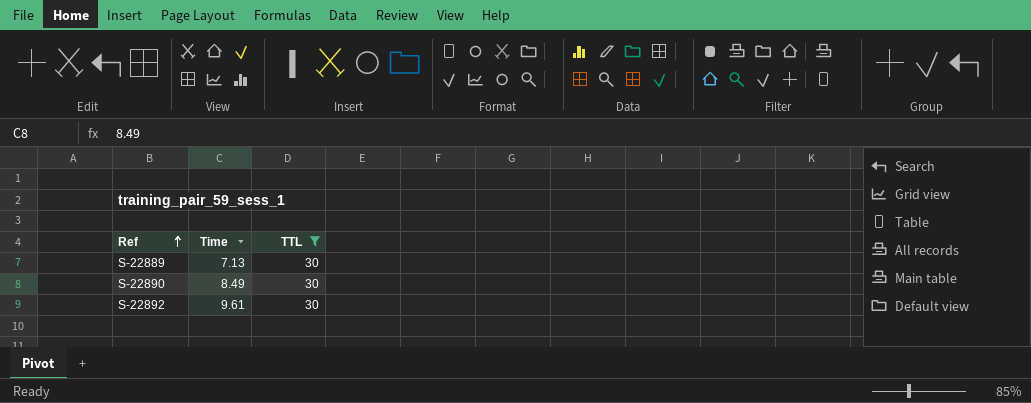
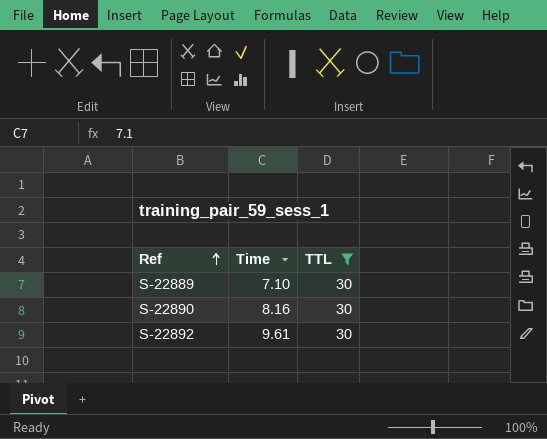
S-22889 | Time: 7.13 -> 7.10
S-22890 | Time: 8.49 -> 8.16

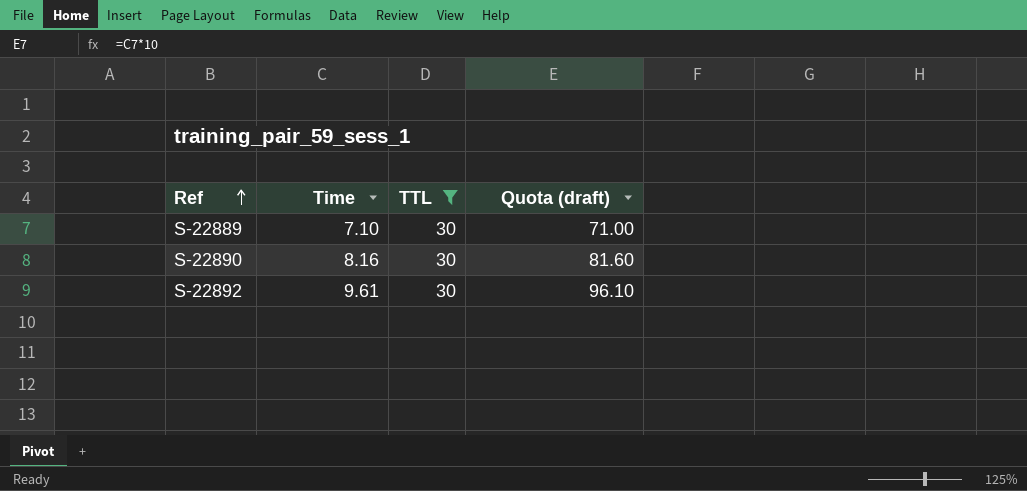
column Quota (draft) | formula: none -> [Time] * 10

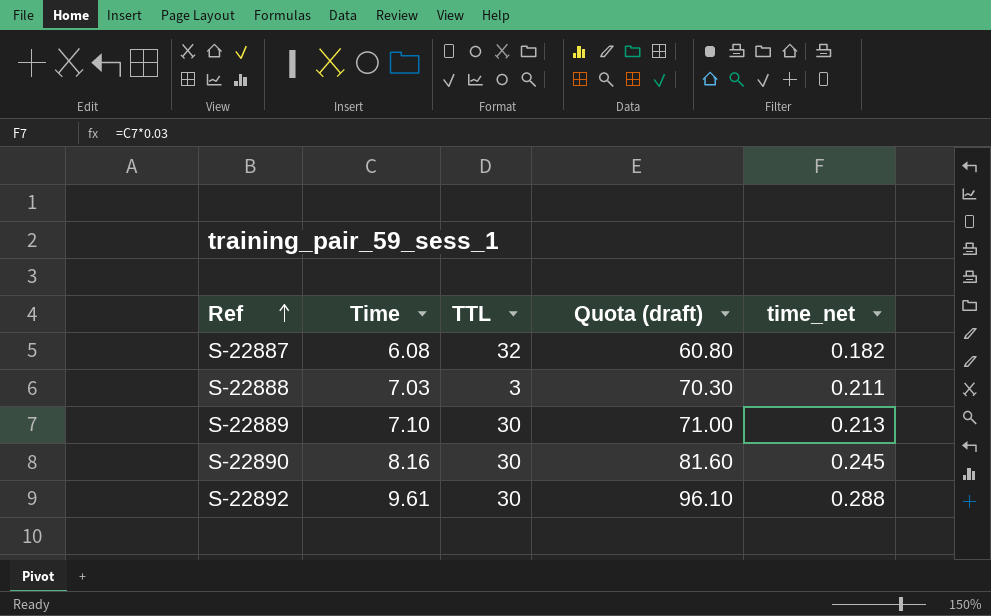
filter: TTL = 30 -> none
column time_net | formula: none -> [Time] * 0.03

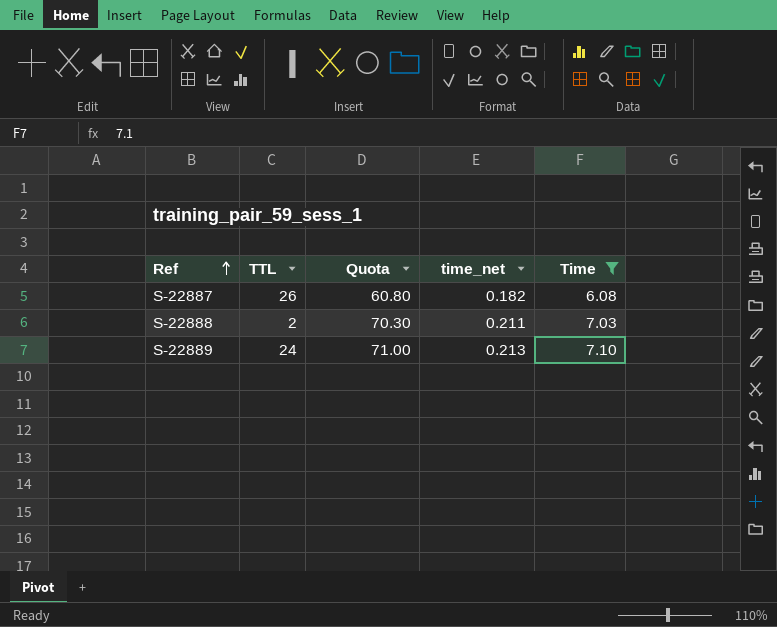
filter: none -> Time <= 7.10
column name: Quota (draft) -> Quota
column Time | position: 2 -> 5
S-22887 | TTL: 32 -> 26
S-22888 | TTL: 3 -> 2
S-22889 | TTL: 30 -> 24

